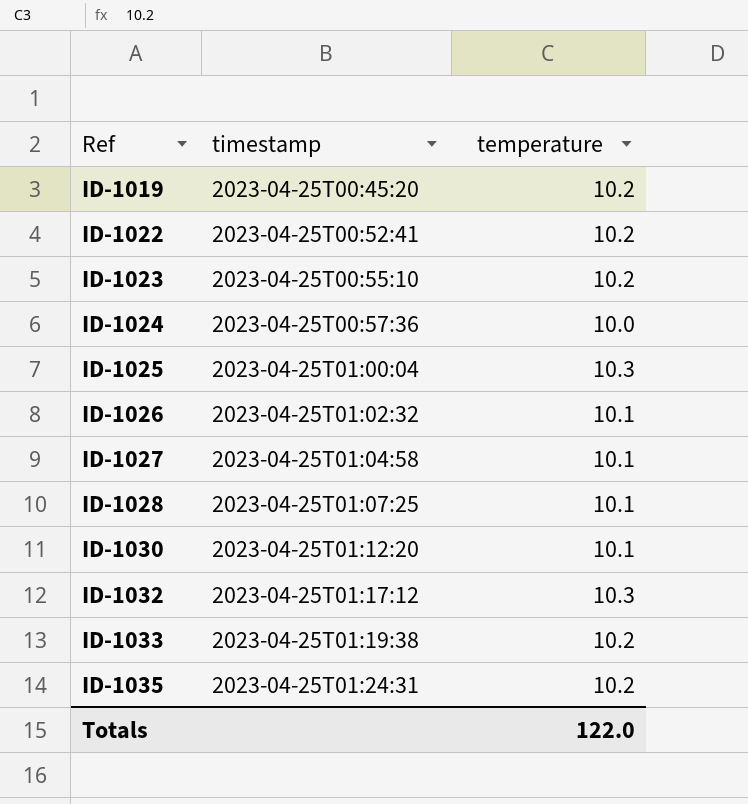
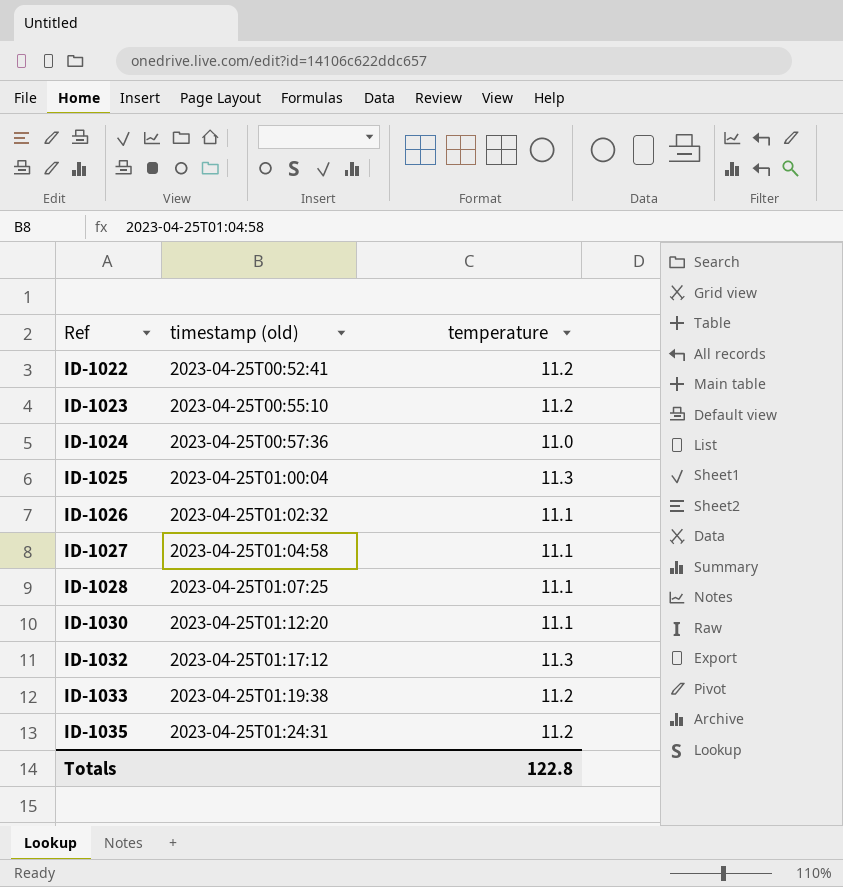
column name: timestamp -> timestamp (old)
row ID-1019: 2023-04-25T00:45:20 | 10.2 -> none
ID-1022 | temperature: 10.2 -> 11.2
ID-1023 | temperature: 10.2 -> 11.2
ID-1024 | temperature: 10.0 -> 11.0
ID-1025 | temperature: 10.3 -> 11.3
ID-1026 | temperature: 10.1 -> 11.1
ID-1027 | temperature: 10.1 -> 11.1
ID-1028 | temperature: 10.1 -> 11.1
ID-1030 | temperature: 10.1 -> 11.1
ID-1032 | temperature: 10.3 -> 11.3
ID-1033 | temperature: 10.2 -> 11.2
ID-1035 | temperature: 10.2 -> 11.2
Totals | temperature: 122.0 -> 122.8

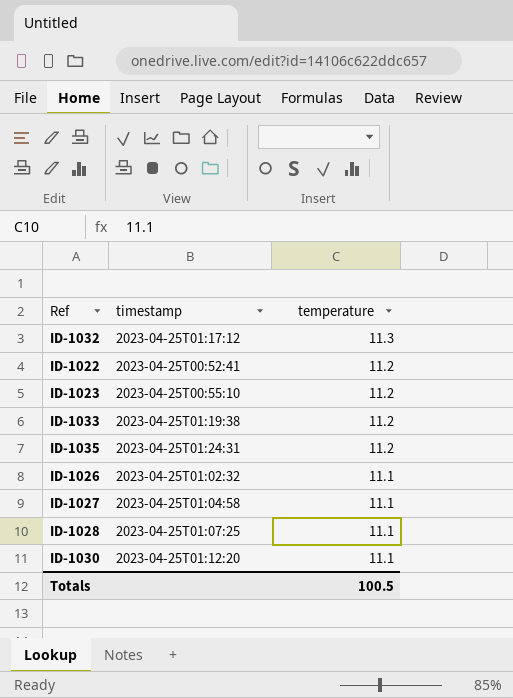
row order: Ref ascending -> temperature descending
column name: timestamp (old) -> timestamp
row ID-1024: 2023-04-25T00:57:36 | 11.0 -> none
row ID-1025: 2023-04-25T01:00:04 | 11.3 -> none
Totals | temperature: 122.8 -> 100.5

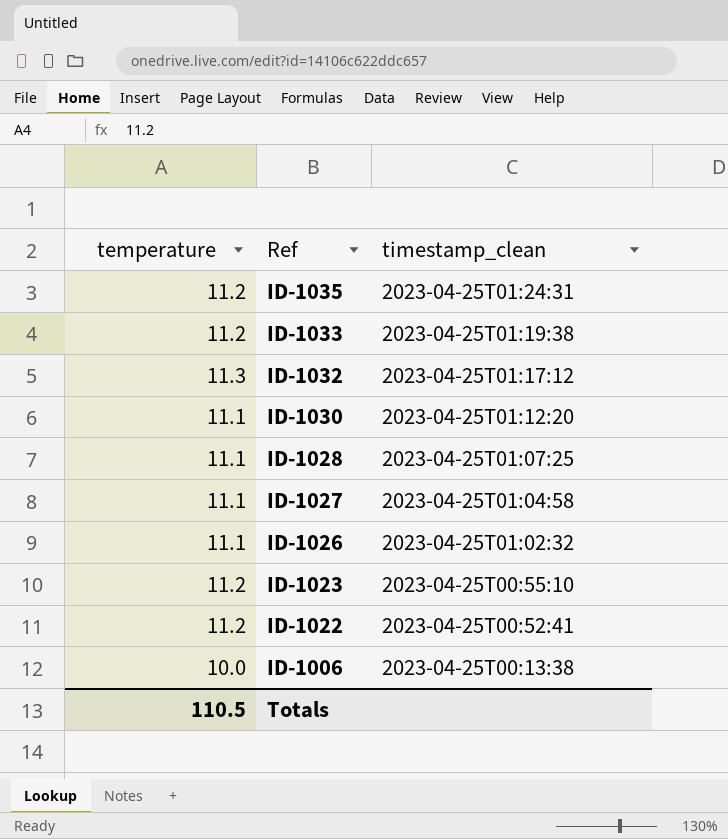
row order: temperature descending -> Ref descending
column temperature | position: 3 -> 1
column name: timestamp -> timestamp_clean
row ID-1006: none -> 10.0 | 2023-04-25T00:13:38
Totals | temperature: 100.5 -> 110.5

